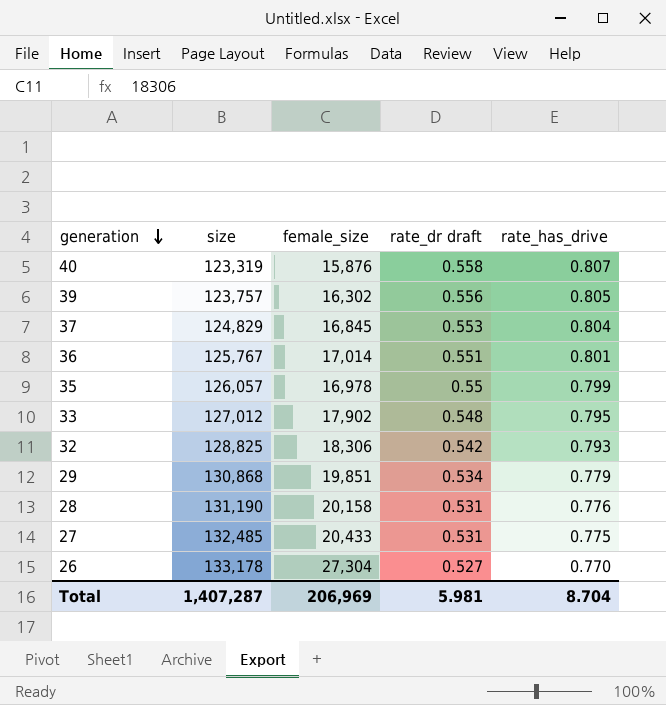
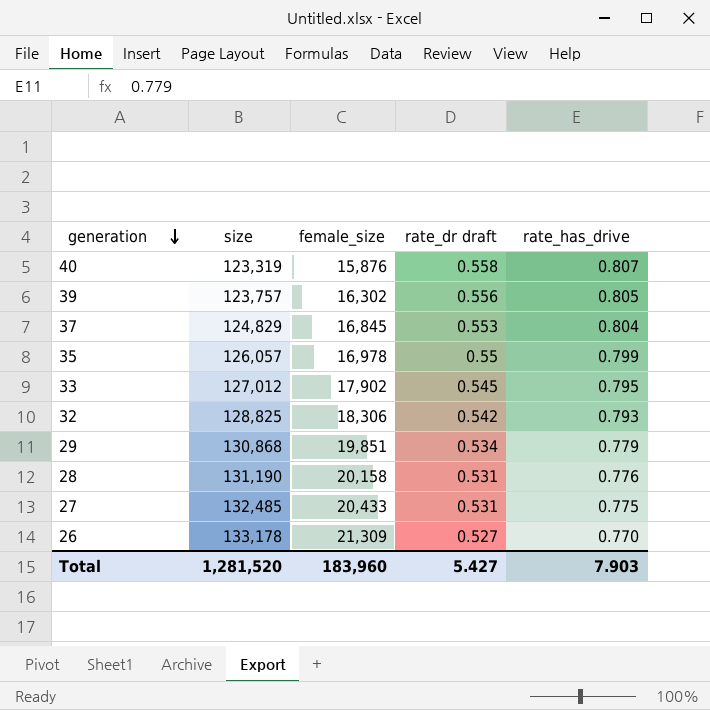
row 36: 125,767 | 17,014 | 0.551 | 0.801 -> none
33 | rate_dr draft: 0.548 -> 0.545
26 | female_size: 27,304 -> 21,309
Total | size: 1,407,287 -> 1,281,520
Total | female_size: 206,969 -> 183,960
Total | rate_dr draft: 5.981 -> 5.427
Total | rate_has_drive: 8.704 -> 7.903

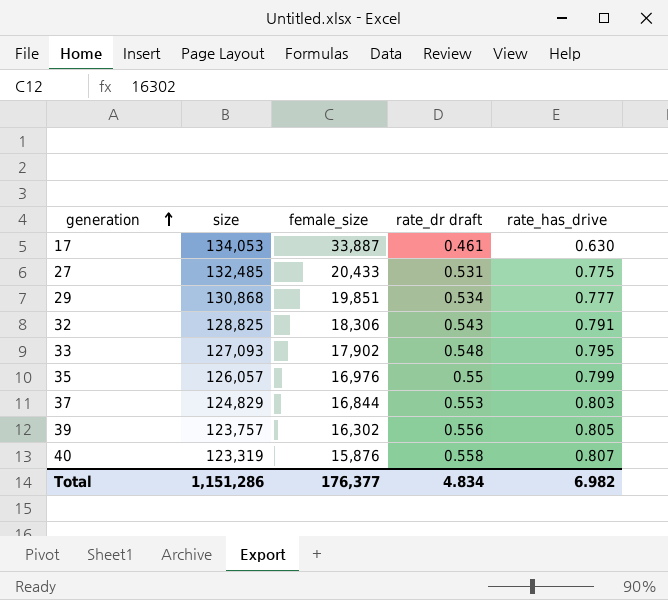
row order: generation descending -> generation ascending
row 28: 131,190 | 20,158 | 0.531 | 0.776 -> none
row 26: 133,178 | 21,309 | 0.527 | 0.770 -> none
row 17: none -> 134,053 | 33,887 | 0.461 | 0.630
29 | rate_has_drive: 0.779 -> 0.777
32 | rate_dr draft: 0.542 -> 0.543
32 | rate_has_drive: 0.793 -> 0.791
33 | size: 127,012 -> 127,093
33 | rate_dr draft: 0.545 -> 0.548
35 | female_size: 16,978 -> 16,976
37 | female_size: 16,845 -> 16,844
37 | rate_has_drive: 0.804 -> 0.803
Total | size: 1,281,520 -> 1,151,286
Total | female_size: 183,960 -> 176,377
Total | rate_dr draft: 5.427 -> 4.834
Total | rate_has_drive: 7.903 -> 6.982

